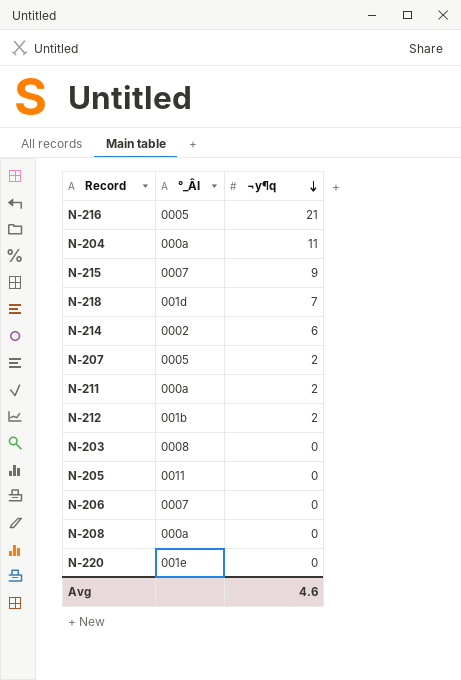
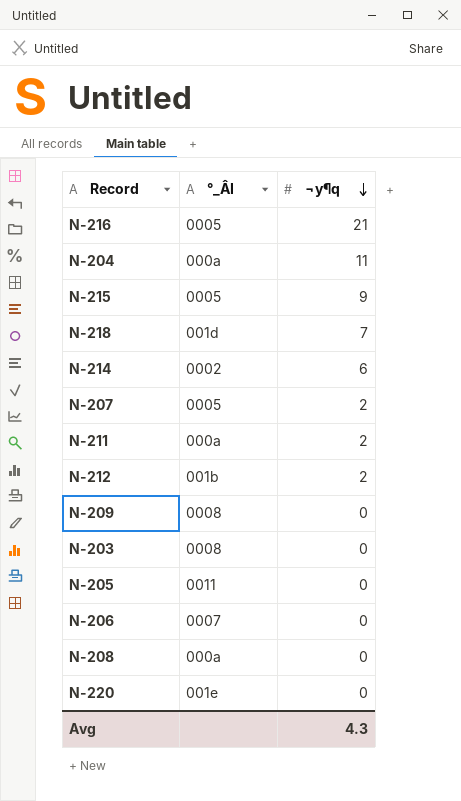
N-215 | °_ÂI: 0007 -> 0005
row N-209: none -> 0008 | 0
Avg | ¬y¶q: 4.6 -> 4.3

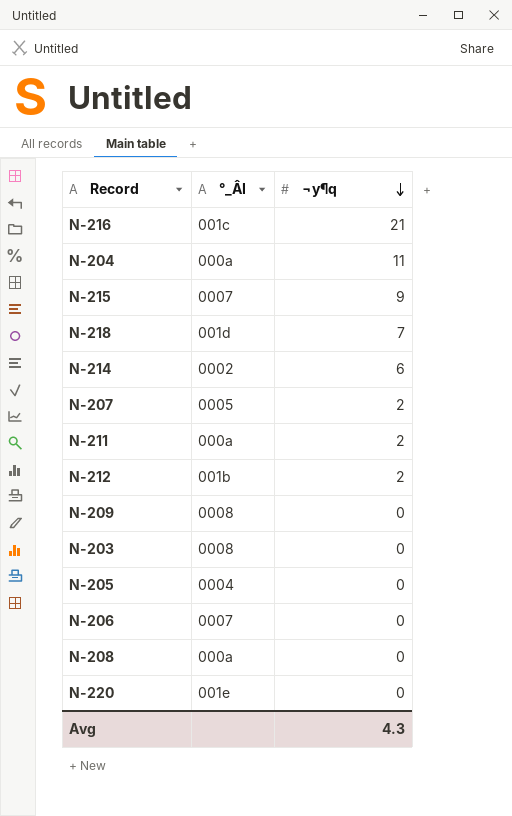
N-216 | °_ÂI: 0005 -> 001c
N-215 | °_ÂI: 0005 -> 0007
N-205 | °_ÂI: 0011 -> 0004

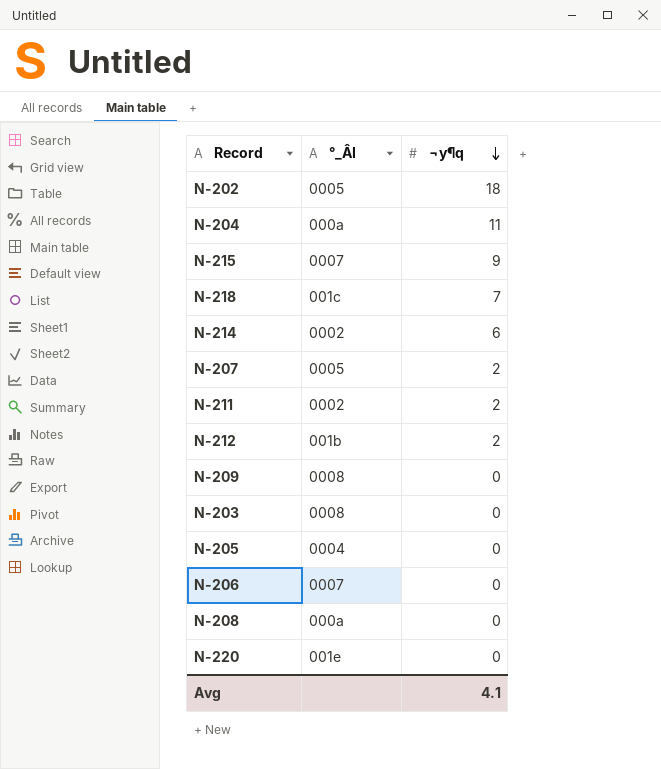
row N-216: 001c | 21 -> none
row N-202: none -> 0005 | 18
N-218 | °_ÂI: 001d -> 001c
N-211 | °_ÂI: 000a -> 0002
Avg | ¬y¶q: 4.3 -> 4.1

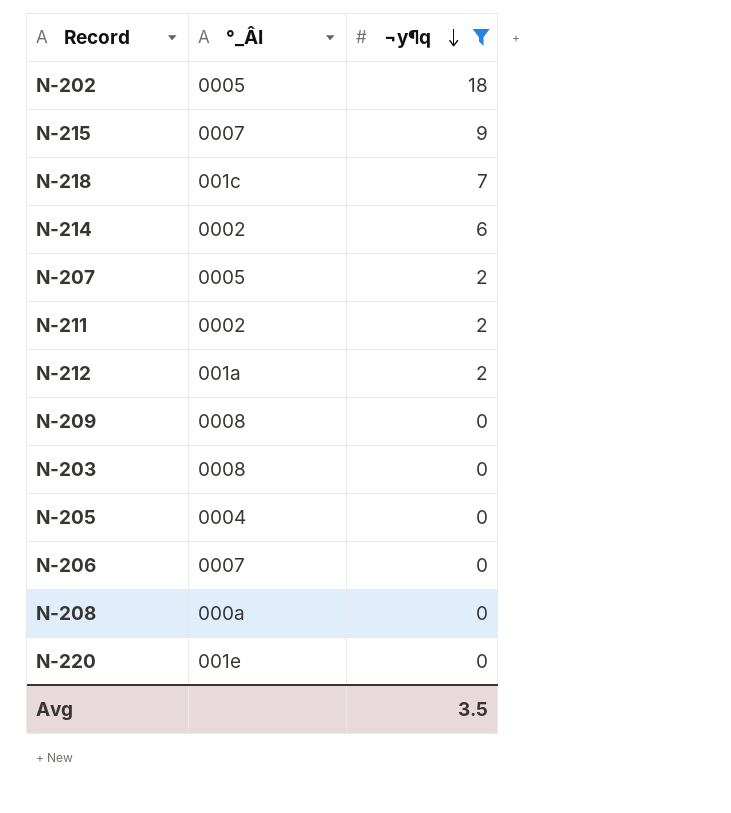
filter: none -> ¬y¶q != 11
N-212 | °_ÂI: 001b -> 001a
Avg | ¬y¶q: 4.1 -> 3.5

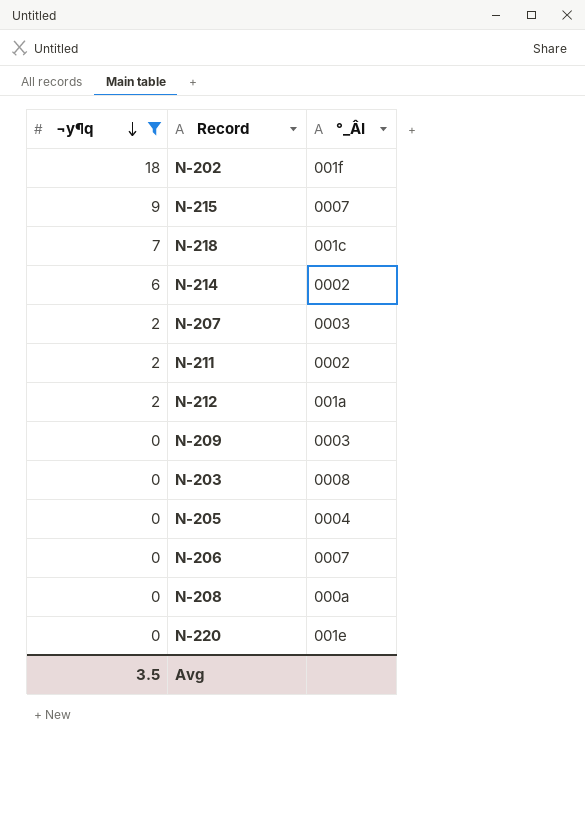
column ¬y¶q | position: 3 -> 1
N-202 | °_ÂI: 0005 -> 001f
N-207 | °_ÂI: 0005 -> 0003
N-209 | °_ÂI: 0008 -> 0003

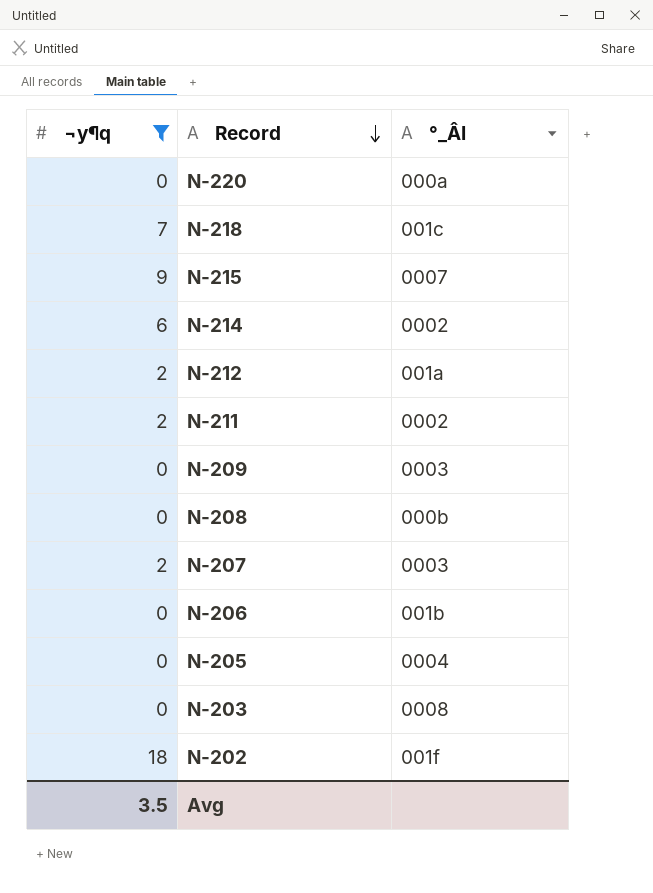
row order: ¬y¶q descending -> Record descending
N-220 | °_ÂI: 001e -> 000a
N-208 | °_ÂI: 000a -> 000b
N-206 | °_ÂI: 0007 -> 001b

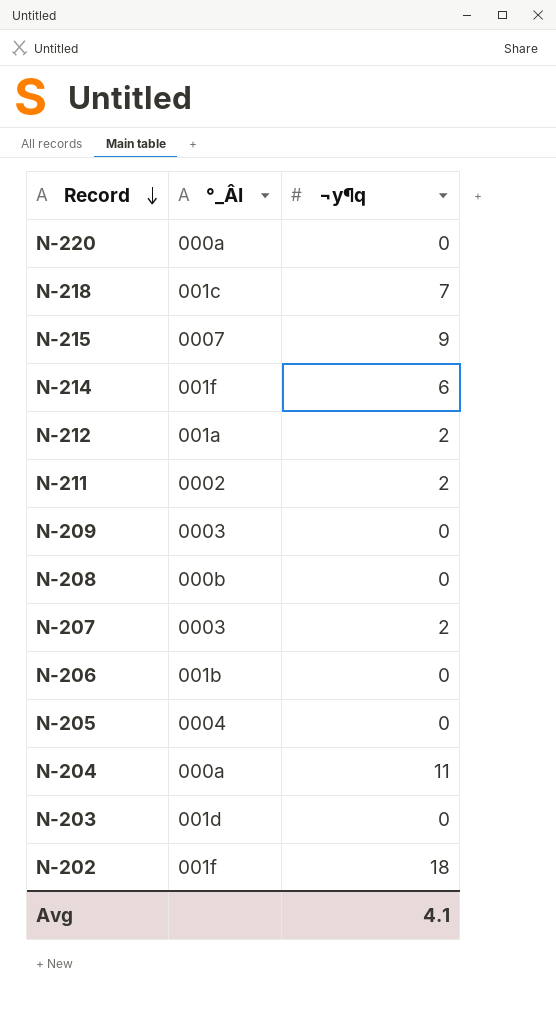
filter: ¬y¶q != 11 -> none
column ¬y¶q | position: 1 -> 3
N-214 | °_ÂI: 0002 -> 001f
N-203 | °_ÂI: 0008 -> 001d
Avg | ¬y¶q: 3.5 -> 4.1

